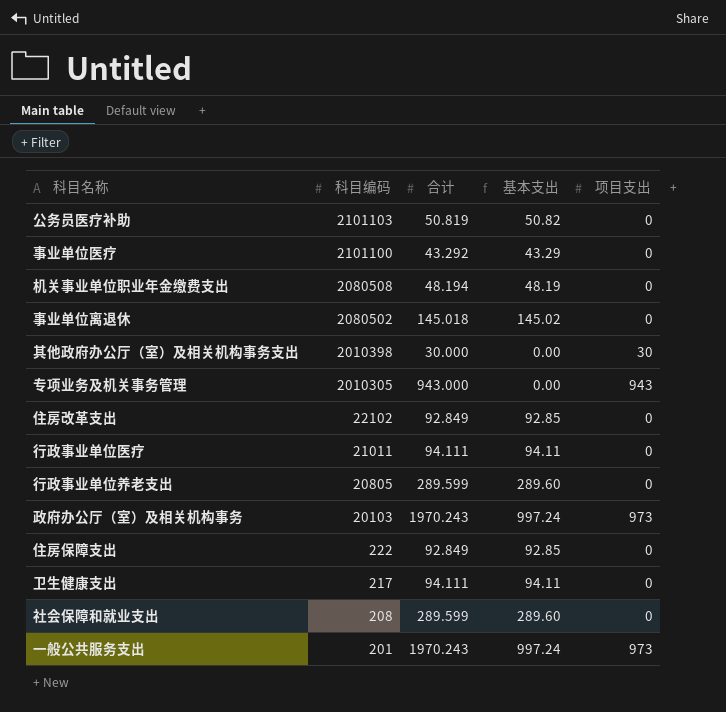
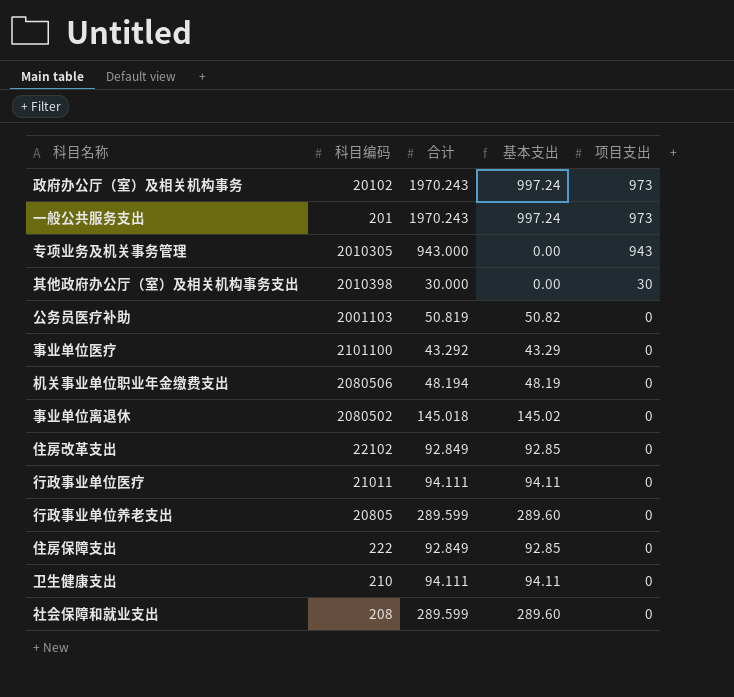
row order: 科目编码 descending -> 项目支出 descending
政府办公厅（室）及相关机构事务 | 科目编码: 20103 -> 20102
公务员医疗补助 | 科目编码: 2101103 -> 2001103
机关事业单位职业年金缴费支出 | 科目编码: 2080508 -> 2080506
卫生健康支出 | 科目编码: 217 -> 210

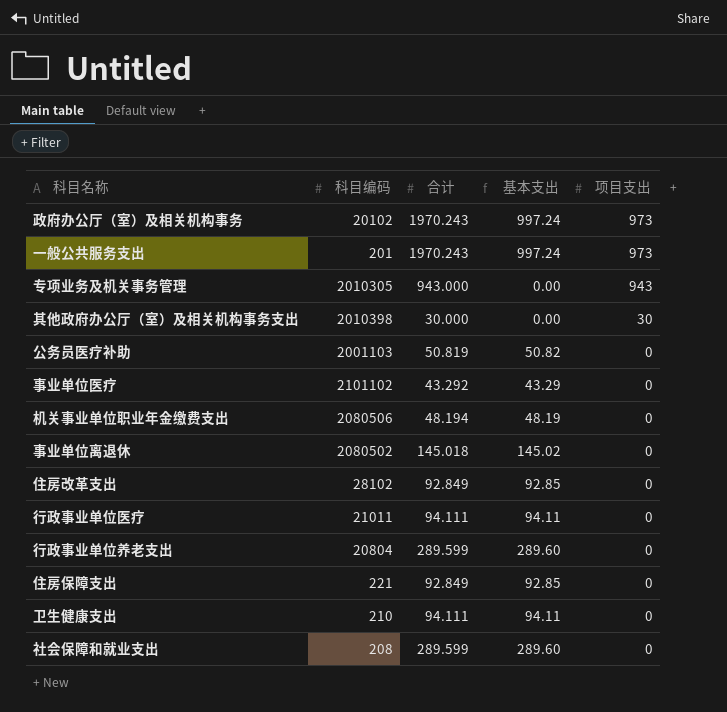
事业单位医疗 | 科目编码: 2101100 -> 2101102
住房改革支出 | 科目编码: 22102 -> 28102
行政事业单位养老支出 | 科目编码: 20805 -> 20804
住房保障支出 | 科目编码: 222 -> 221

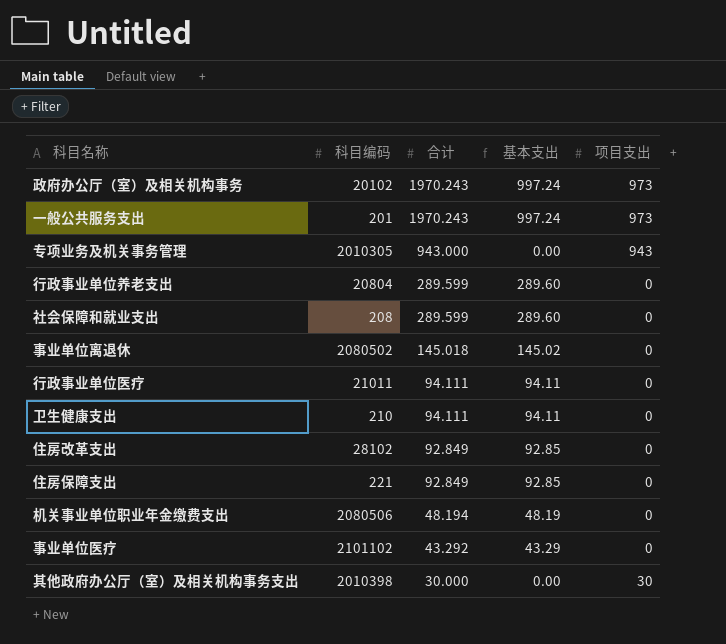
row order: 项目支出 descending -> 合计 descending
row 公务员医疗补助: 2001103 | 50.819 | 50.82 | 0 -> none

